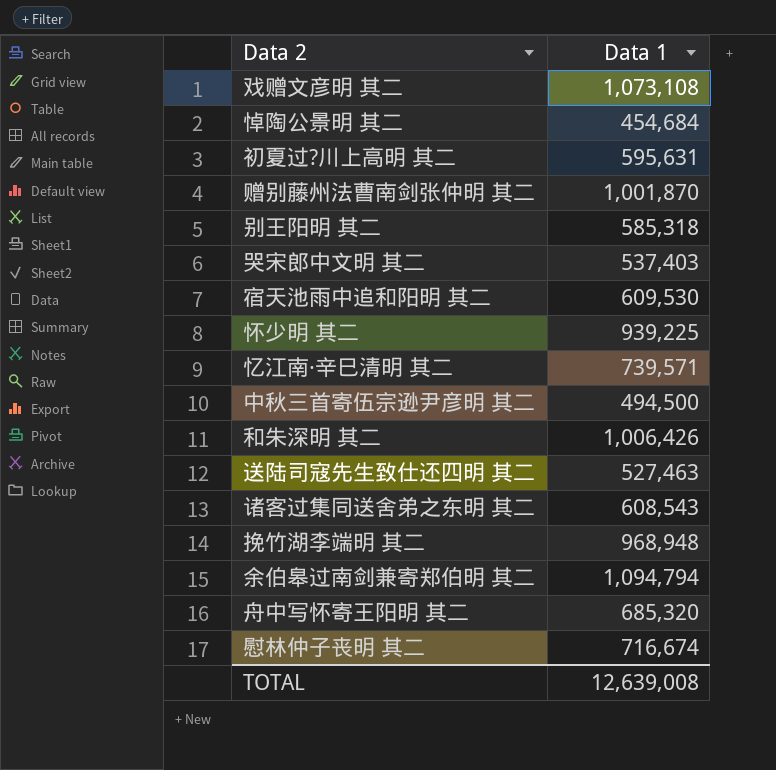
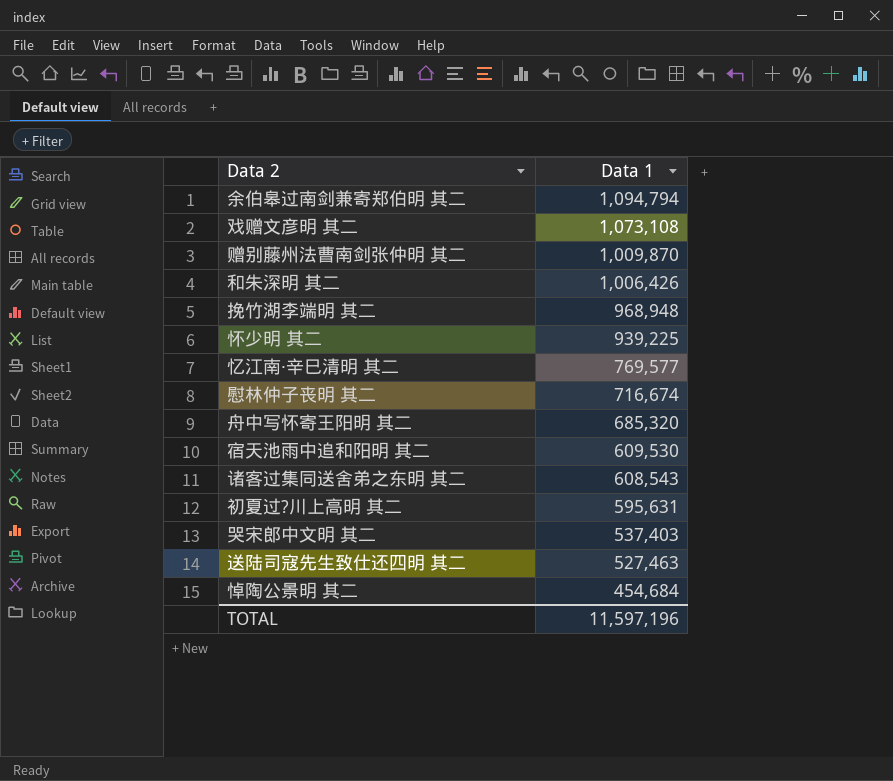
row order: none -> Data 1 descending
row 别王阳明 其二: 585,318 -> none
row 中秋三首寄伍宗逊尹彦明 其二: 494,500 -> none
赠别藤州法曹南剑张仲明 其二 | Data 1: 1,001,870 -> 1,009,870
忆江南·辛巳清明 其二 | Data 1: 739,571 -> 769,577
TOTAL | Data 1: 12,639,008 -> 11,597,196

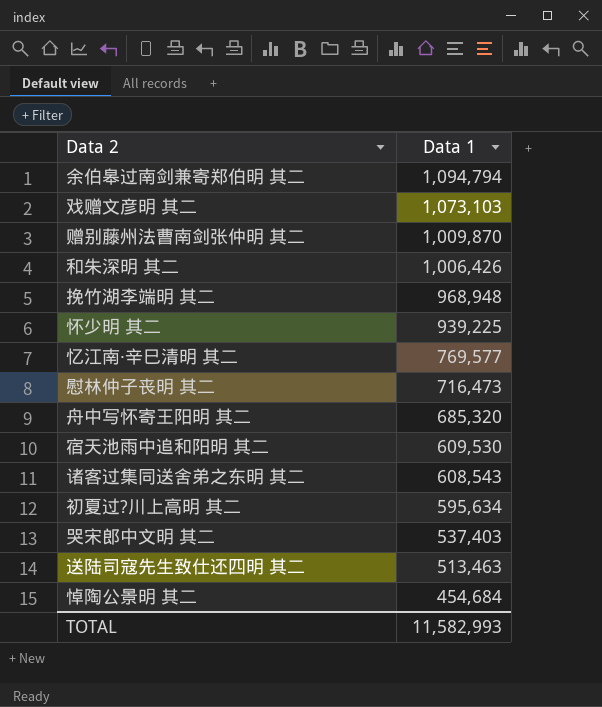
戏赠文彦明 其二 | Data 1: 1,073,108 -> 1,073,103
慰林仲子丧明 其二 | Data 1: 716,674 -> 716,473
初夏过?川上高明 其二 | Data 1: 595,631 -> 595,634
送陆司寇先生致仕还四明 其二 | Data 1: 527,463 -> 513,463
TOTAL | Data 1: 11,597,196 -> 11,582,993

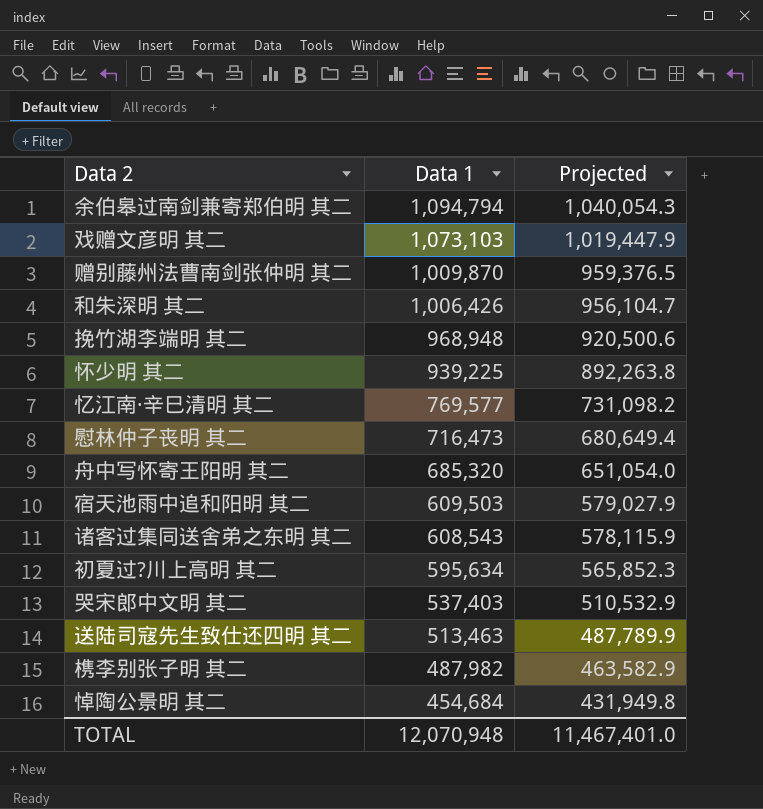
column Projected | formula: none -> [Data 1] * 0.95
宿天池雨中追和阳明 其二 | Data 1: 609,530 -> 609,503
row 槜李别张子明 其二: none -> 487,982 | 463,582.9
TOTAL | Data 1: 11,582,993 -> 12,070,948

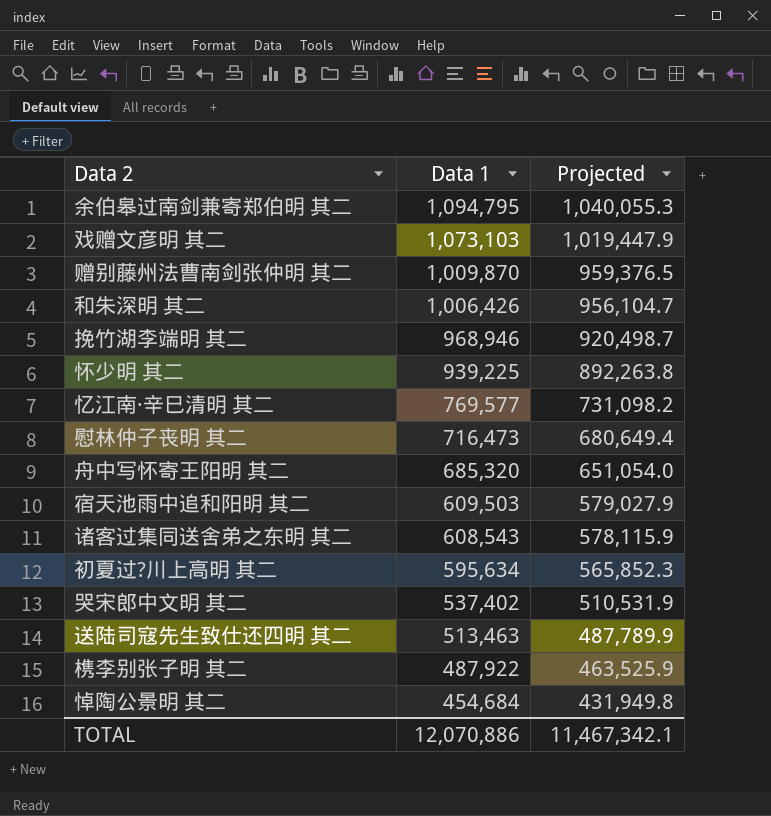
余伯皋过南剑兼寄郑伯明 其二 | Data 1: 1,094,794 -> 1,094,795
余伯皋过南剑兼寄郑伯明 其二 | Projected: 1,040,054.3 -> 1,040,055.3
挽竹湖李端明 其二 | Data 1: 968,948 -> 968,946
挽竹湖李端明 其二 | Projected: 920,500.6 -> 920,498.7
哭宋郎中文明 其二 | Data 1: 537,403 -> 537,402
哭宋郎中文明 其二 | Projected: 510,532.9 -> 510,531.9
槜李别张子明 其二 | Data 1: 487,982 -> 487,922
槜李别张子明 其二 | Projected: 463,582.9 -> 463,525.9
TOTAL | Data 1: 12,070,948 -> 12,070,886
TOTAL | Projected: 11,467,401.0 -> 11,467,342.1

